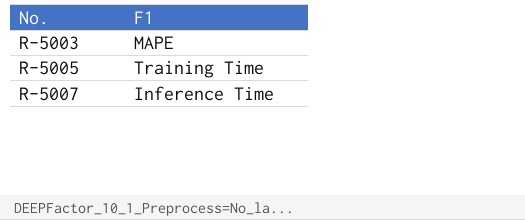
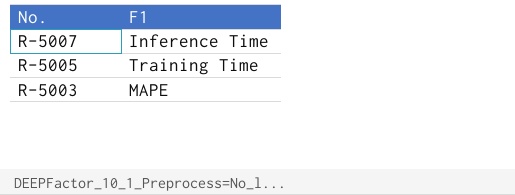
row order: No. ascending -> No. descending

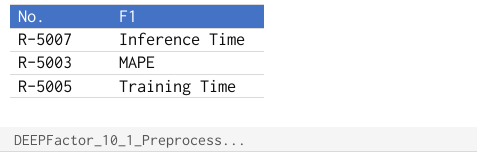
row order: No. descending -> F1 ascending

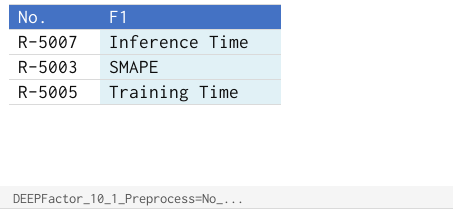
R-5003 | F1: MAPE -> SMAPE

